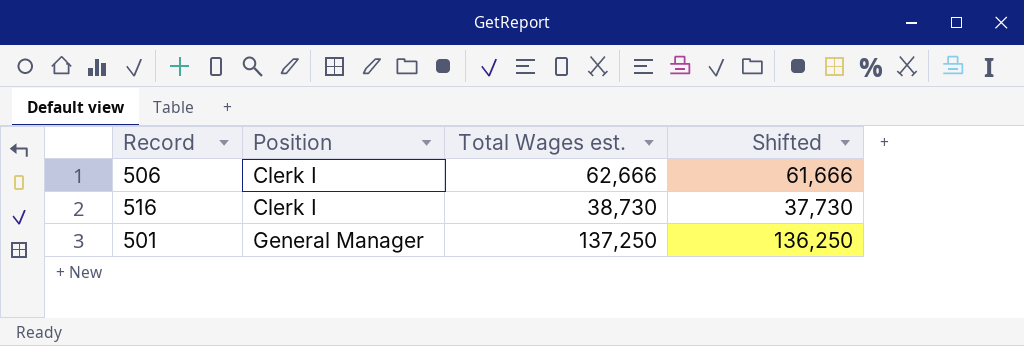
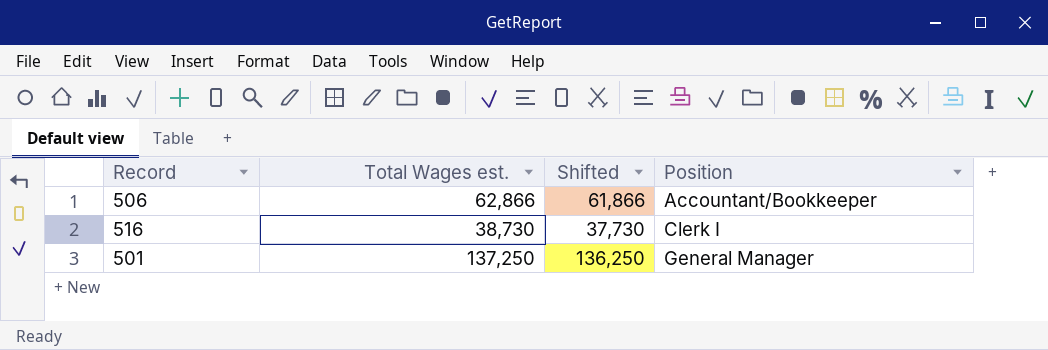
column Position | position: 2 -> 4
506 | Total Wages est.: 62,666 -> 62,866
506 | Shifted: 61,666 -> 61,866
506 | Position: Clerk I -> Accountant/Bookkeeper

